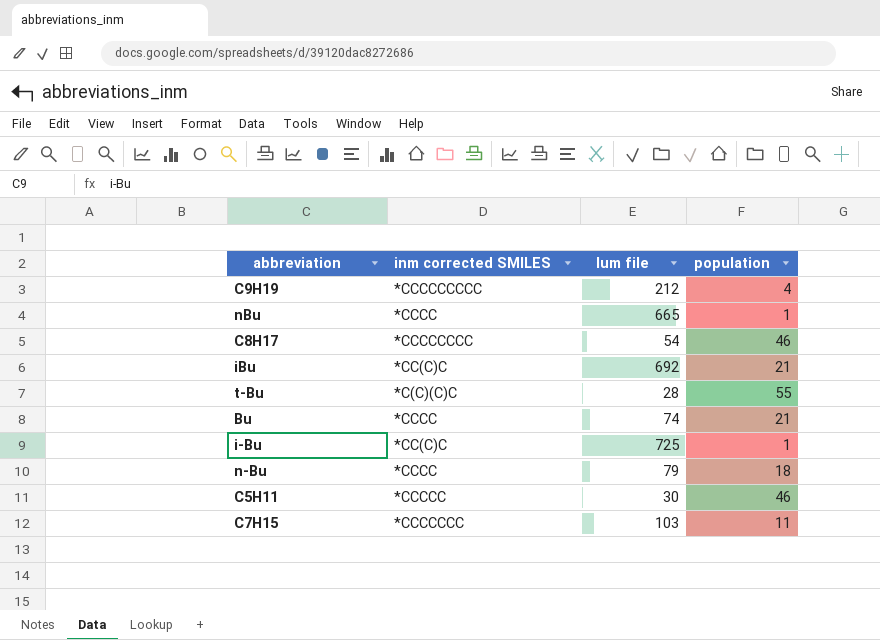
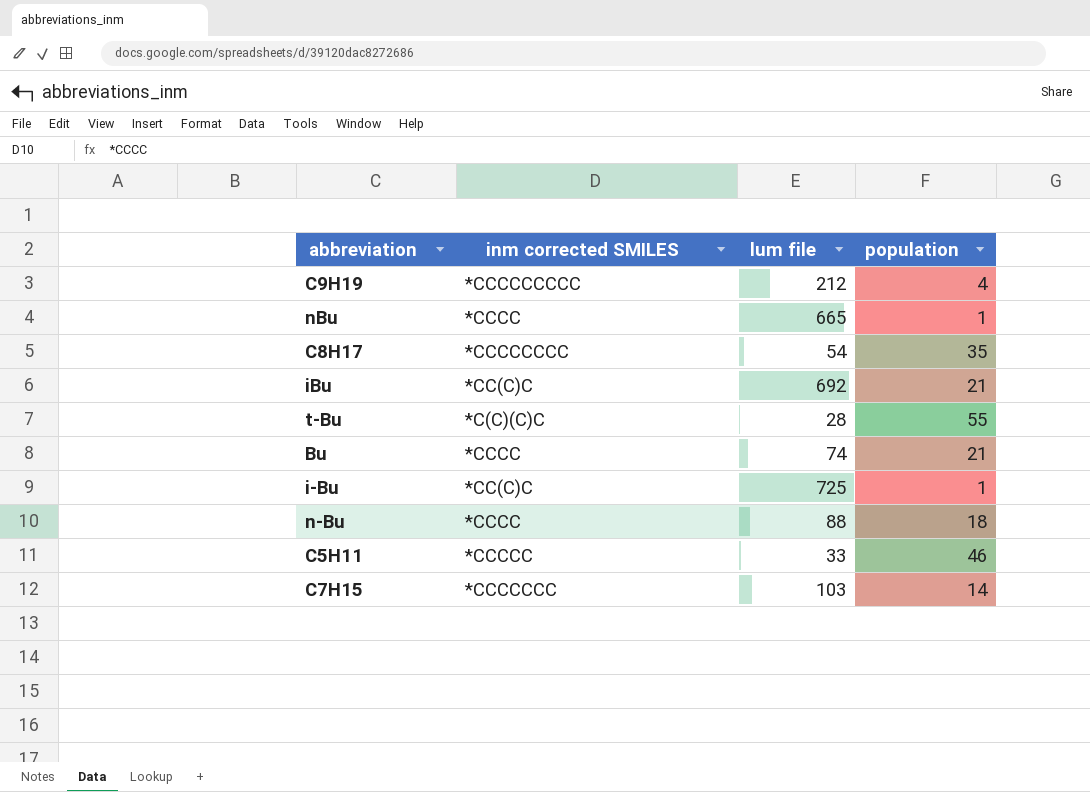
C8H17 | population: 46 -> 35
n-Bu | lum file: 79 -> 88
C5H11 | lum file: 30 -> 33
C7H15 | population: 11 -> 14

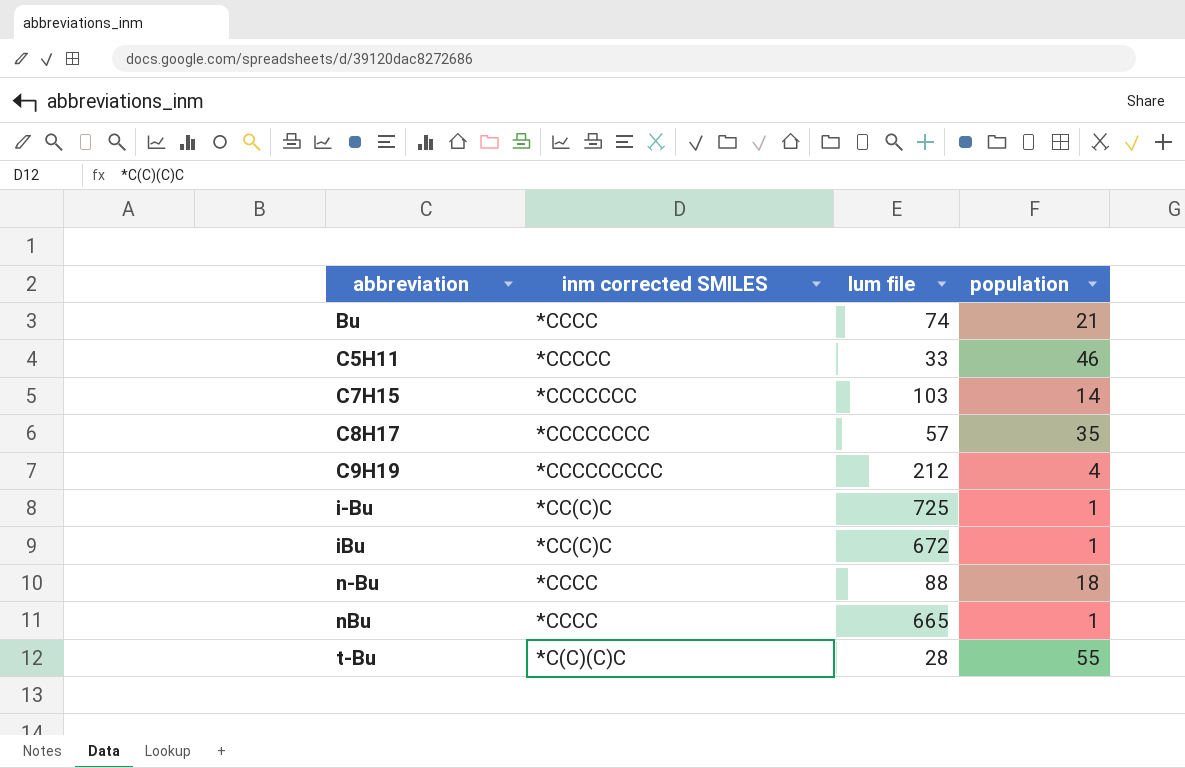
row order: none -> abbreviation ascending
C8H17 | lum file: 54 -> 57
iBu | lum file: 692 -> 672
iBu | population: 21 -> 1

